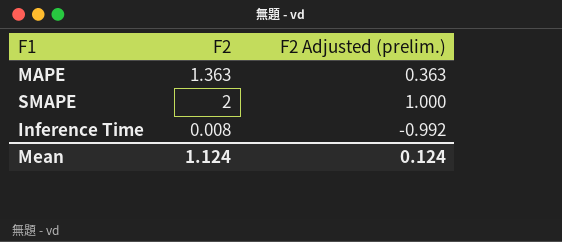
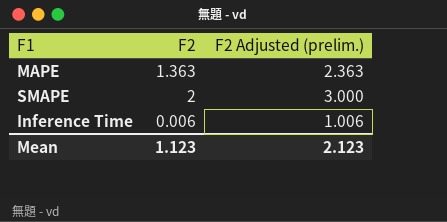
column F2 Adjusted (prelim.) | formula: [F2] - 1 -> [F2] + 1
Inference Time | F2: 0.008 -> 0.006
Mean | F2: 1.124 -> 1.123
Mean | F2 Adjusted (prelim.): 0.124 -> 2.123

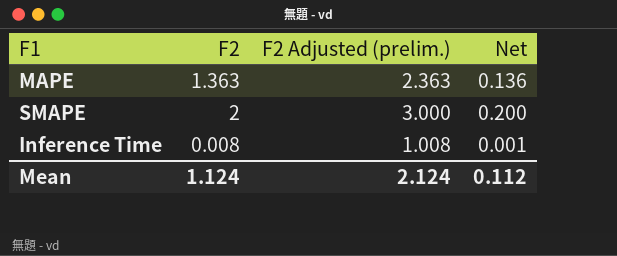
column Net | formula: none -> [F2] * 0.1
Inference Time | F2: 0.006 -> 0.008
Inference Time | F2 Adjusted (prelim.): 1.006 -> 1.008
Mean | F2: 1.123 -> 1.124
Mean | F2 Adjusted (prelim.): 2.123 -> 2.124

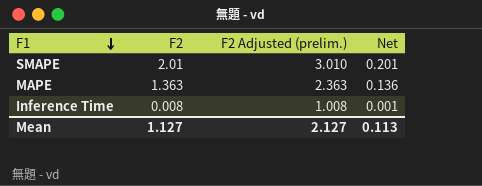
row order: none -> F1 descending
SMAPE | F2: 2 -> 2.01
SMAPE | F2 Adjusted (prelim.): 3.000 -> 3.010
SMAPE | Net: 0.200 -> 0.201
Mean | F2: 1.124 -> 1.127
Mean | F2 Adjusted (prelim.): 2.124 -> 2.127
Mean | Net: 0.112 -> 0.113

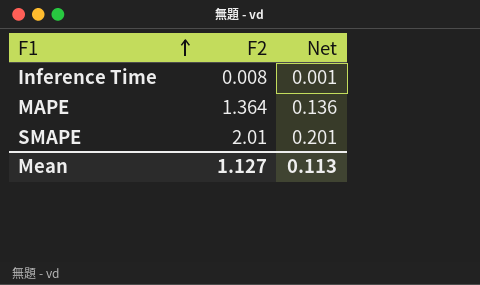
row order: F1 descending -> F1 ascending
column F2 Adjusted (prelim.) | formula: [F2] + 1 -> none
MAPE | F2: 1.363 -> 1.364

